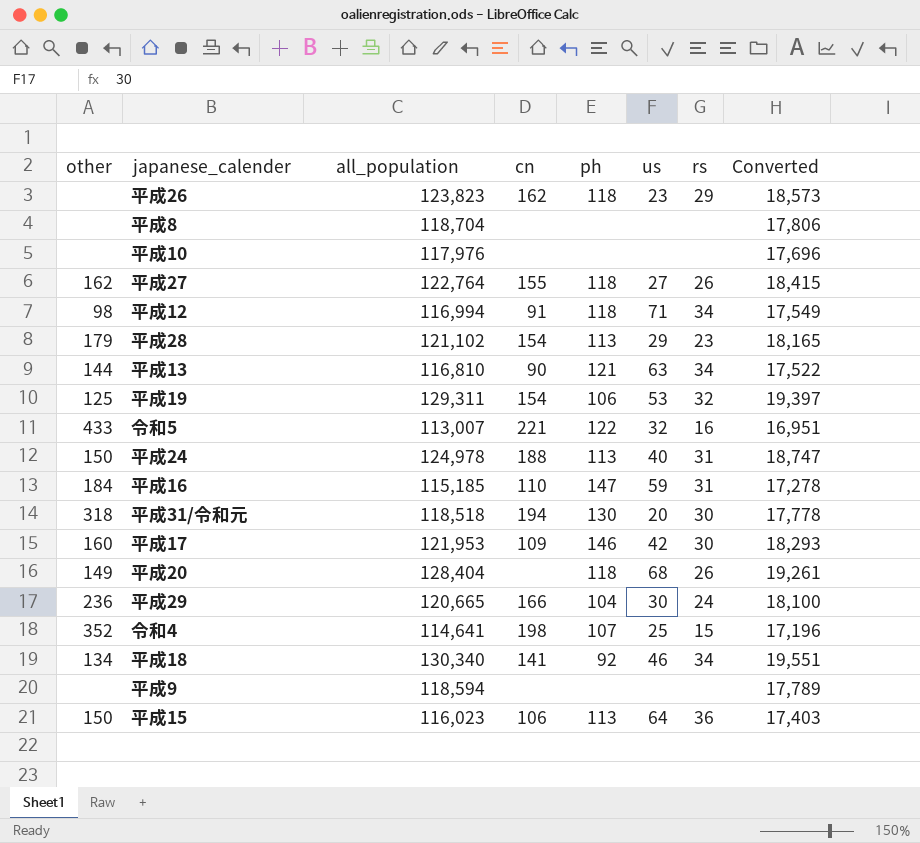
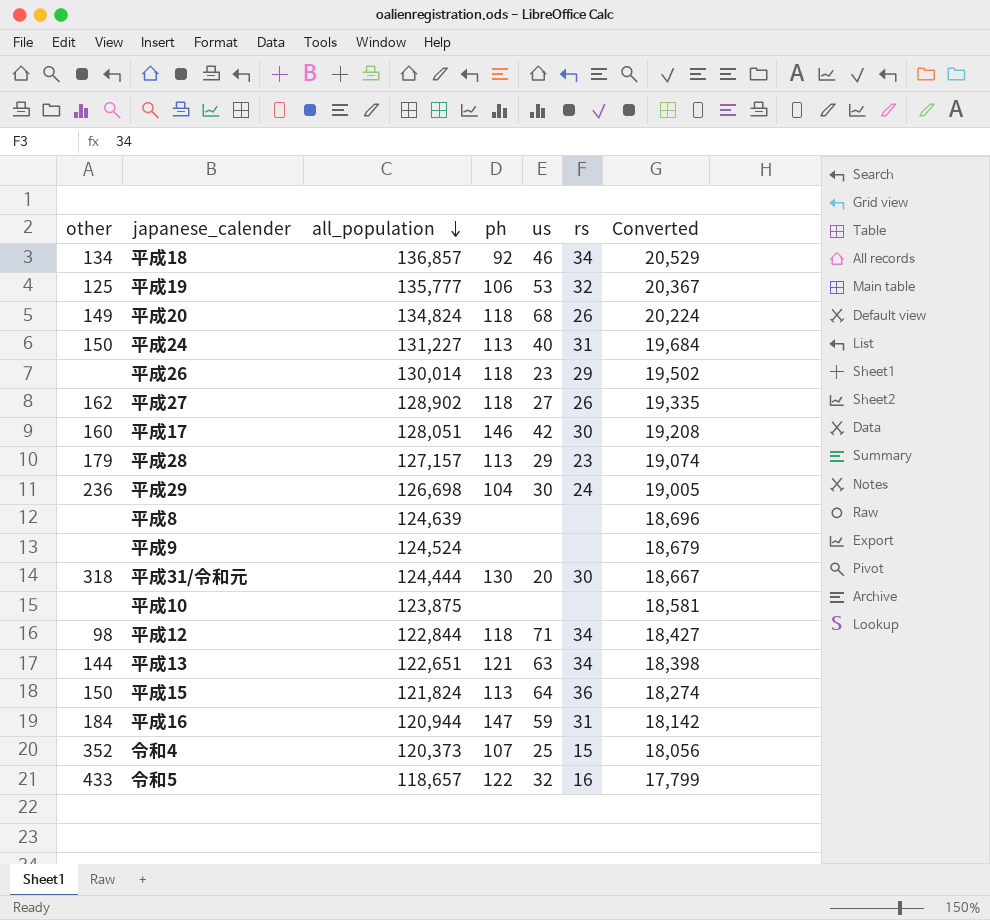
row order: none -> all_population descending
column cn | position: 4 -> none
平成18 | all_population: 130,340 -> 136,857
平成18 | Converted: 19,551 -> 20,529
平成19 | all_population: 129,311 -> 135,777
平成19 | Converted: 19,397 -> 20,367
平成20 | all_population: 128,404 -> 134,824
平成20 | Converted: 19,261 -> 20,224
平成24 | all_population: 124,978 -> 131,227
平成24 | Converted: 18,747 -> 19,684
平成26 | all_population: 123,823 -> 130,014
平成26 | Converted: 18,573 -> 19,502
平成27 | all_population: 122,764 -> 128,902
平成27 | Converted: 18,415 -> 19,335
平成17 | all_population: 121,953 -> 128,051
平成17 | Converted: 18,293 -> 19,208
平成28 | all_population: 121,102 -> 127,157
平成28 | Converted: 18,165 -> 19,074
平成29 | all_population: 120,665 -> 126,698
平成29 | Converted: 18,100 -> 19,005
平成8 | all_population: 118,704 -> 124,639
平成8 | Converted: 17,806 -> 18,696
平成9 | all_population: 118,594 -> 124,524
平成9 | Converted: 17,789 -> 18,679
平成31/令和元 | all_population: 118,518 -> 124,444
平成31/令和元 | Converted: 17,778 -> 18,667
平成10 | all_population: 117,976 -> 123,875
平成10 | Converted: 17,696 -> 18,581
平成12 | all_population: 116,994 -> 122,844
平成12 | Converted: 17,549 -> 18,427
平成13 | all_population: 116,810 -> 122,651
平成13 | Converted: 17,522 -> 18,398
平成15 | all_population: 116,023 -> 121,824
平成15 | Converted: 17,403 -> 18,274
平成16 | all_population: 115,185 -> 120,944
平成16 | Converted: 17,278 -> 18,142
令和4 | all_population: 114,641 -> 120,373
令和4 | Converted: 17,196 -> 18,056
令和5 | all_population: 113,007 -> 118,657
令和5 | Converted: 16,951 -> 17,799

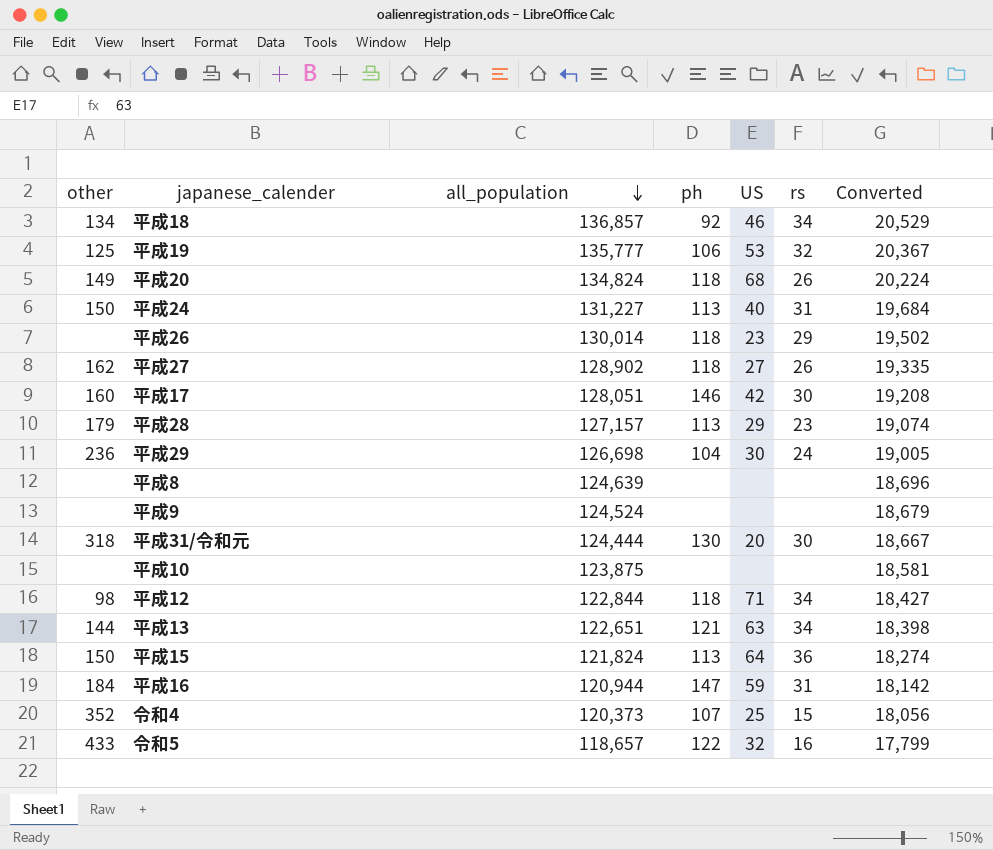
column name: us -> US

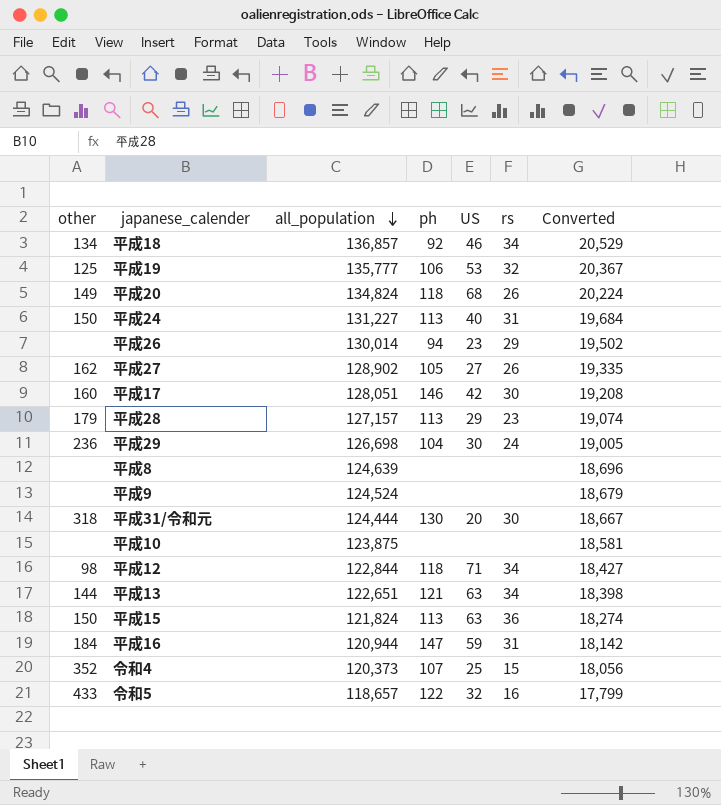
平成26 | ph: 118 -> 94
平成27 | ph: 118 -> 105
平成15 | US: 64 -> 63

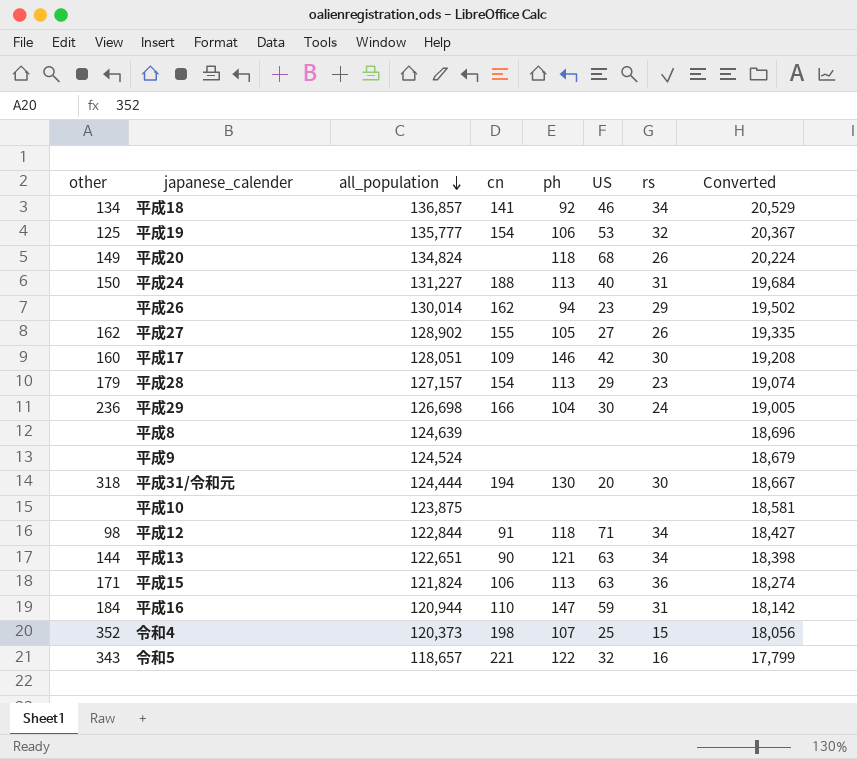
column cn | position: none -> 4
平成15 | other: 150 -> 171
令和5 | other: 433 -> 343

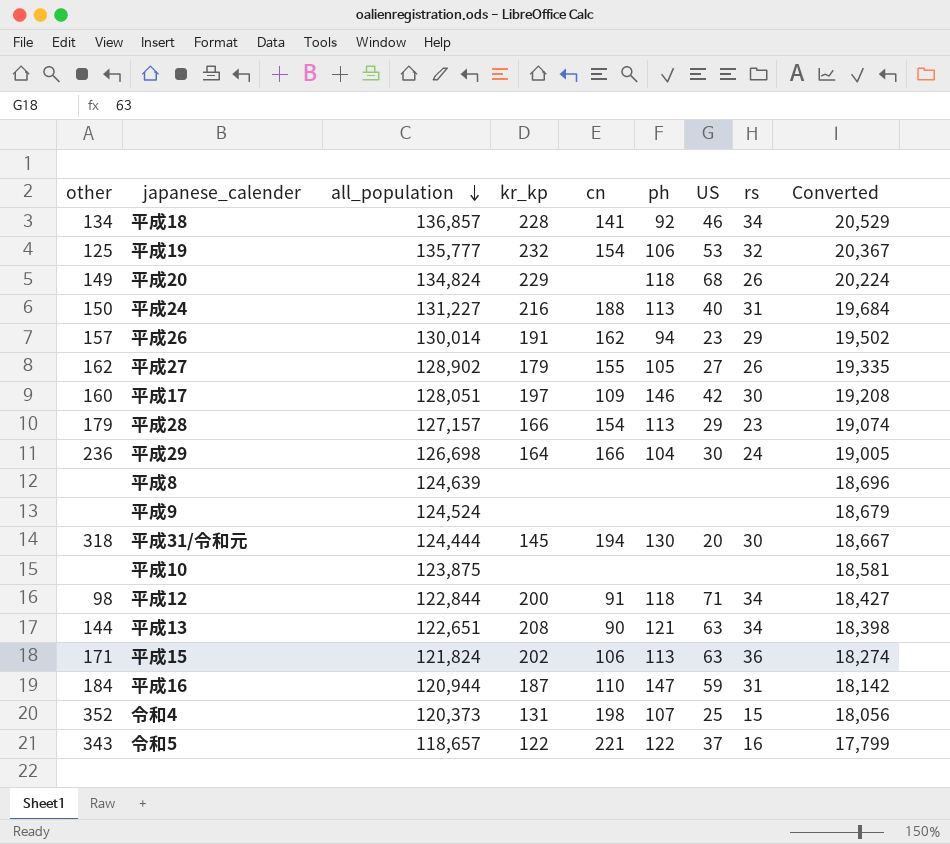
column kr_kp | position: none -> 4
平成26 | other: none -> 157
令和5 | US: 32 -> 37

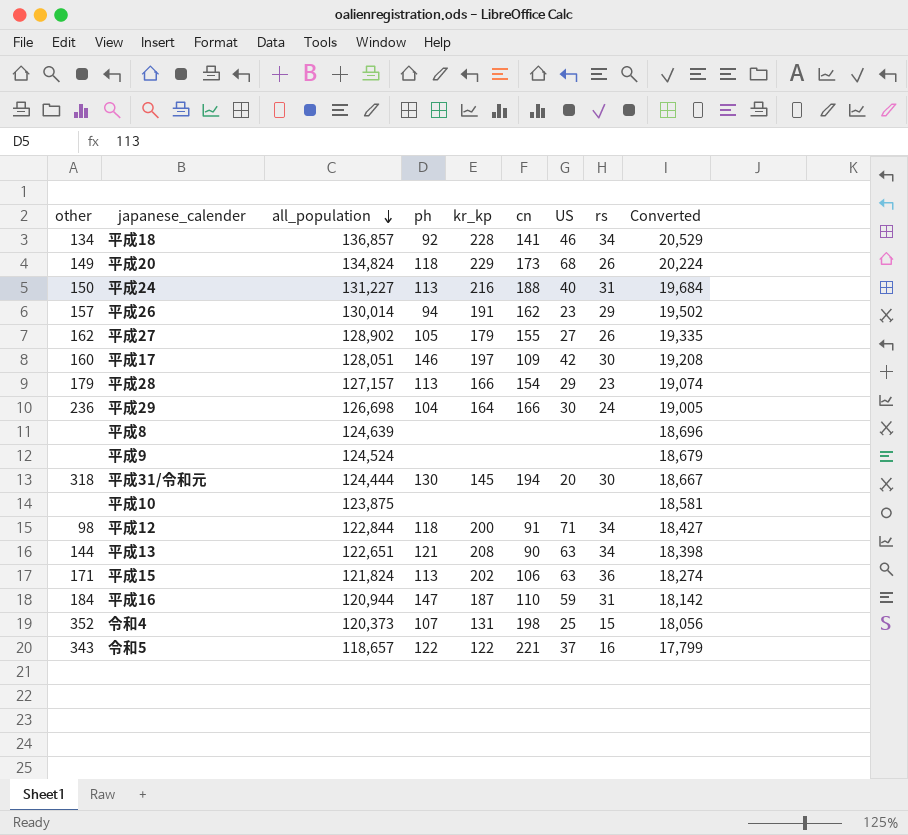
column ph | position: 6 -> 4
row 平成19: 125 | 135,777 | 232 | 154 | 106 | 53 | 32 | 20,367 -> none
平成20 | cn: none -> 173

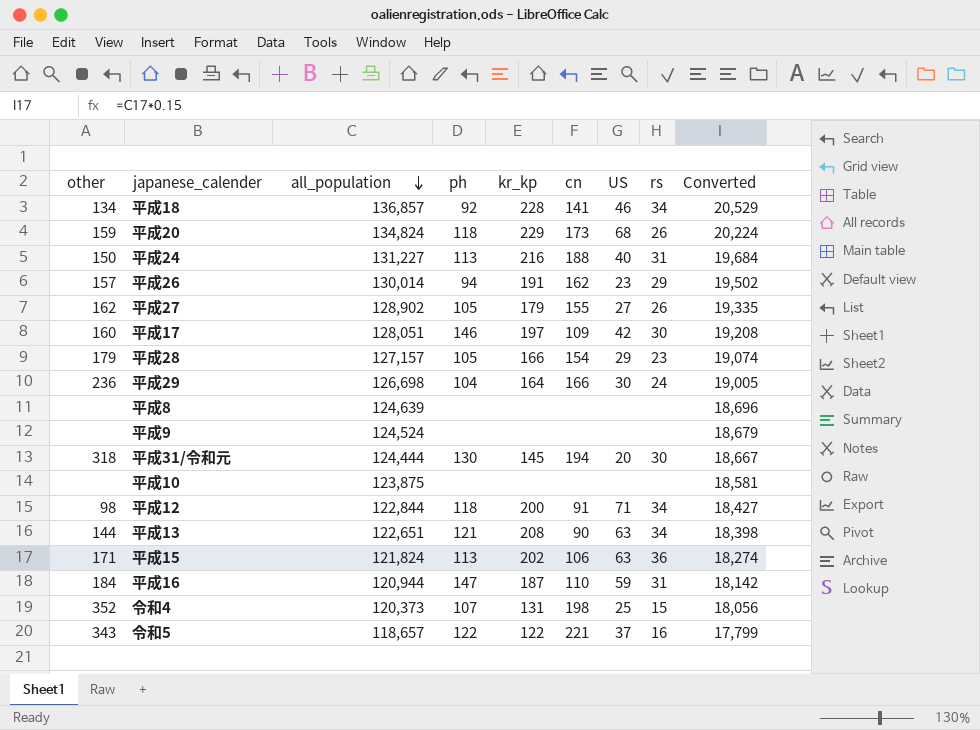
平成20 | other: 149 -> 159
平成28 | ph: 113 -> 105

